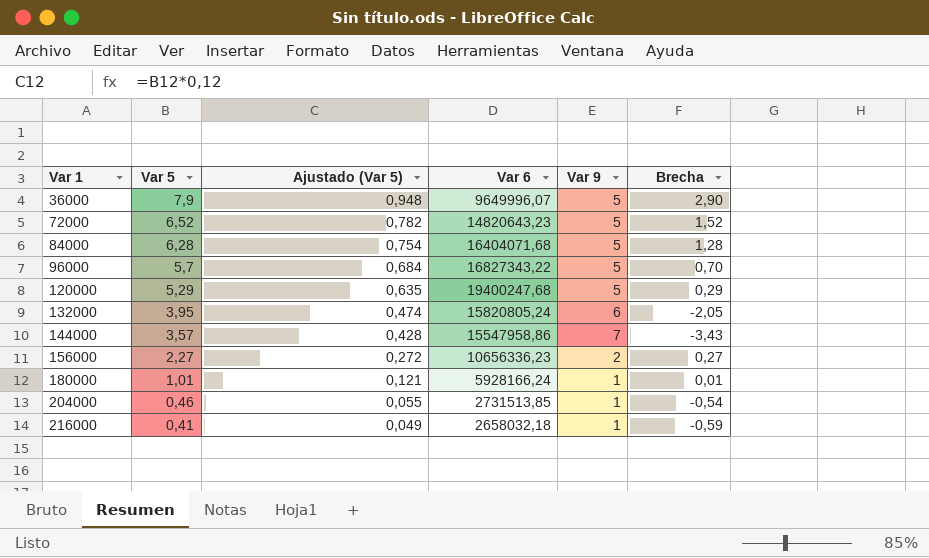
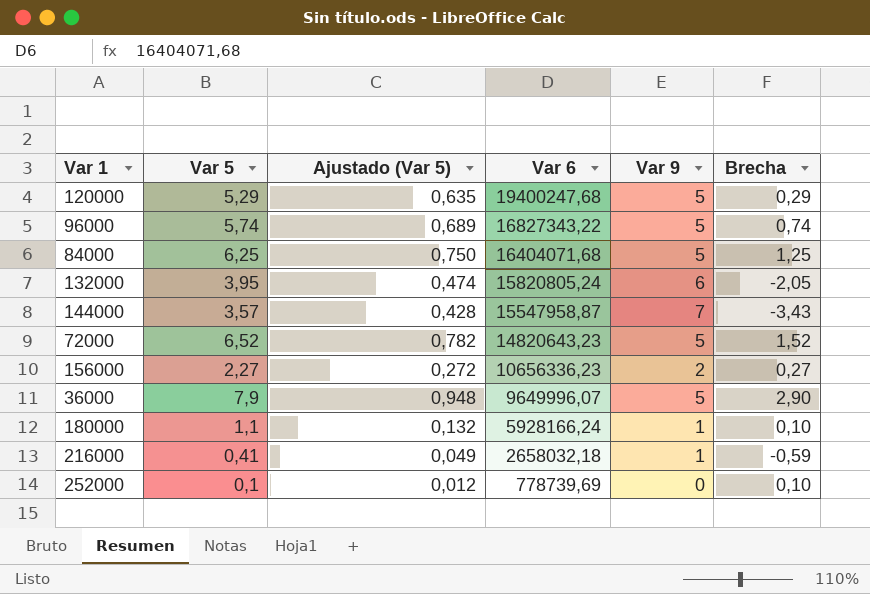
row order: Var 1 ascending -> Var 6 descending
row 204000: 0,46 | 0,055 | 2731513,85 | 1 | -0,54 -> none
96000 | Var 5: 5,7 -> 5,74
96000 | Ajustado (Var 5): 0,684 -> 0,689
96000 | Brecha: 0,70 -> 0,74
84000 | Var 5: 6,28 -> 6,25
84000 | Ajustado (Var 5): 0,754 -> 0,750
84000 | Brecha: 1,28 -> 1,25
144000 | Var 6: 15547958,86 -> 15547958,87
180000 | Var 5: 1,01 -> 1,1
180000 | Ajustado (Var 5): 0,121 -> 0,132
180000 | Brecha: 0,01 -> 0,10
row 252000: none -> 0,1 | 0,012 | 778739,69 | 0 | 0,10

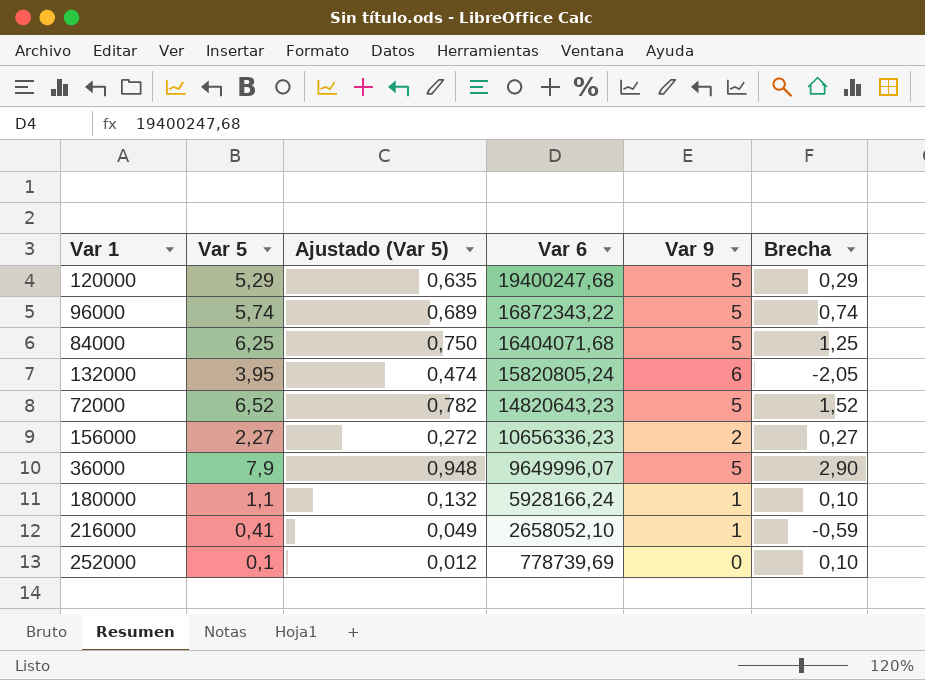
row 144000: 3,57 | 0,428 | 15547958,87 | 7 | -3,43 -> none
96000 | Var 6: 16827343,22 -> 16872343,22
216000 | Var 6: 2658032,18 -> 2658052,10

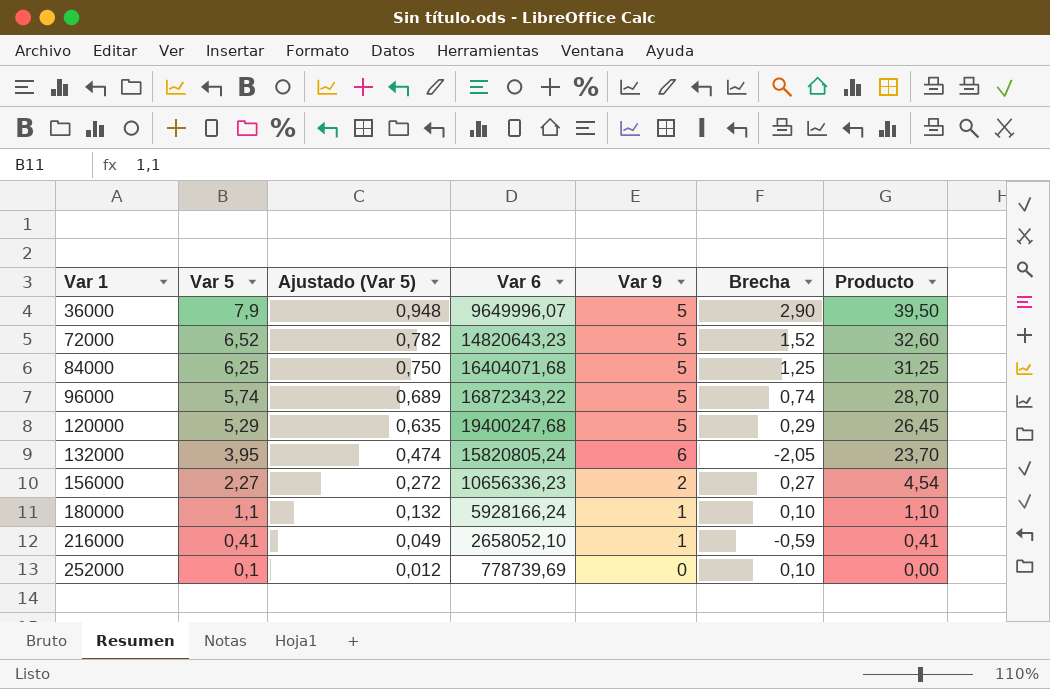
row order: Var 6 descending -> Var 1 ascending
column Producto | formula: none -> [Var 5] * [Var 9]

